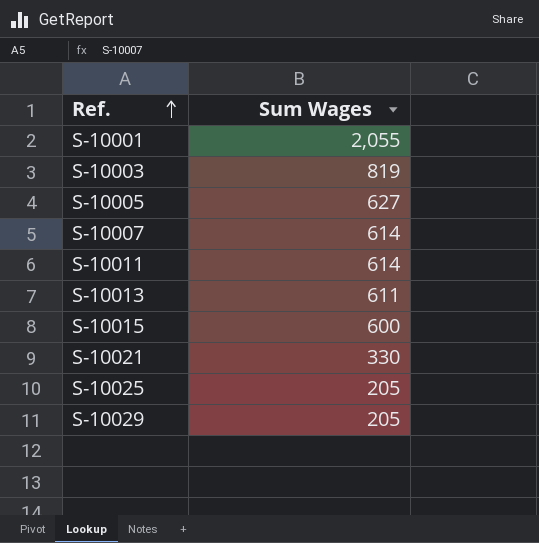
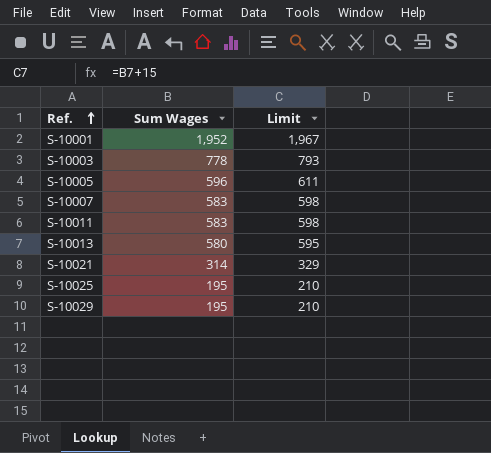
column Limit | formula: none -> [Sum Wages] + 15
row S-10015: 600 -> none
S-10001 | Sum Wages: 2,055 -> 1,952
S-10003 | Sum Wages: 819 -> 778
S-10005 | Sum Wages: 627 -> 596
S-10007 | Sum Wages: 614 -> 583
S-10011 | Sum Wages: 614 -> 583
S-10013 | Sum Wages: 611 -> 580
S-10021 | Sum Wages: 330 -> 314
S-10025 | Sum Wages: 205 -> 195
S-10029 | Sum Wages: 205 -> 195

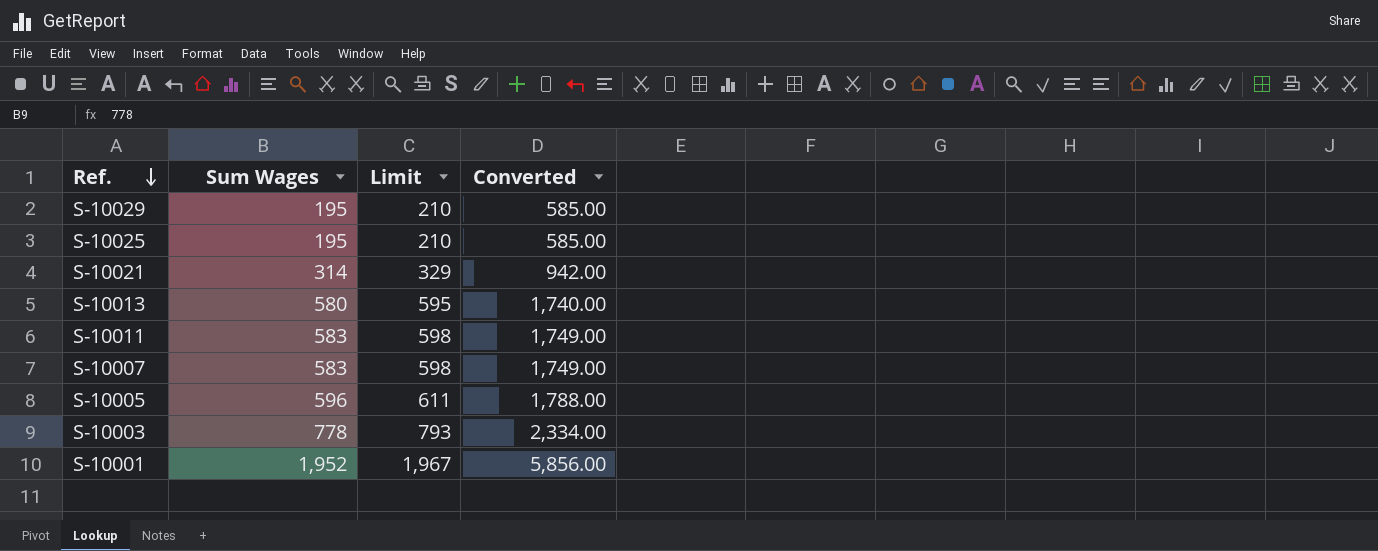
row order: Ref. ascending -> Ref. descending
column Converted | formula: none -> [Sum Wages] * 3

